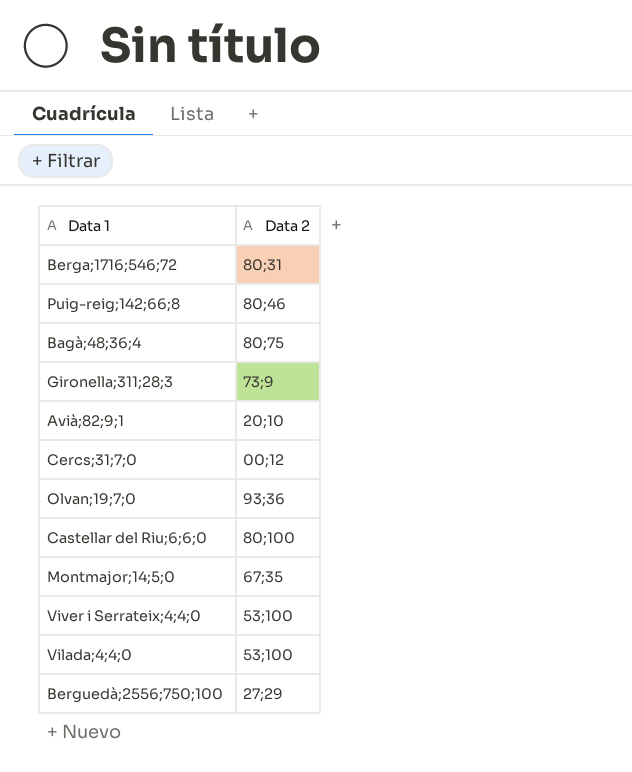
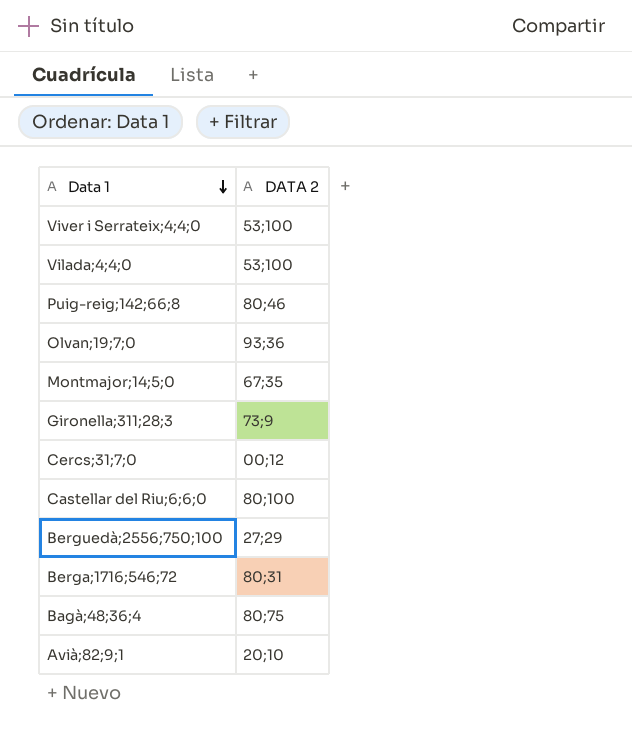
row order: none -> Data 1 descending
column name: Data 2 -> DATA 2

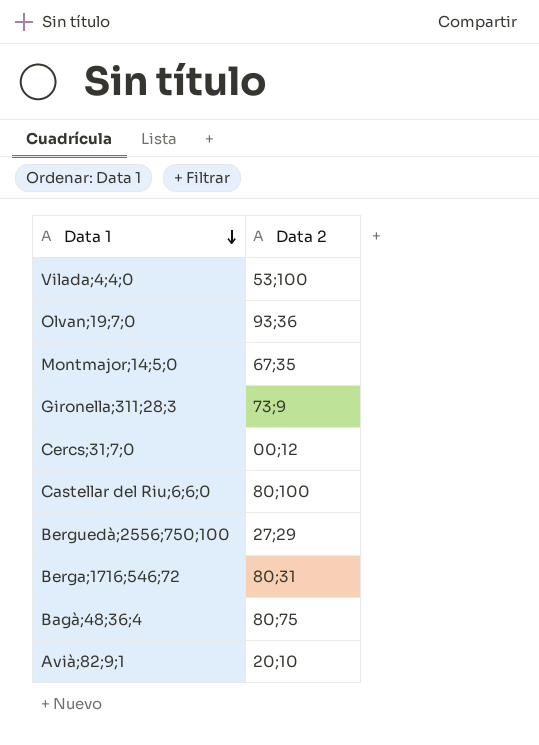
column name: DATA 2 -> Data 2
row Viver i Serrateix;4;4;0: 53;100 -> none
row Puig-reig;142;66;8: 80;46 -> none

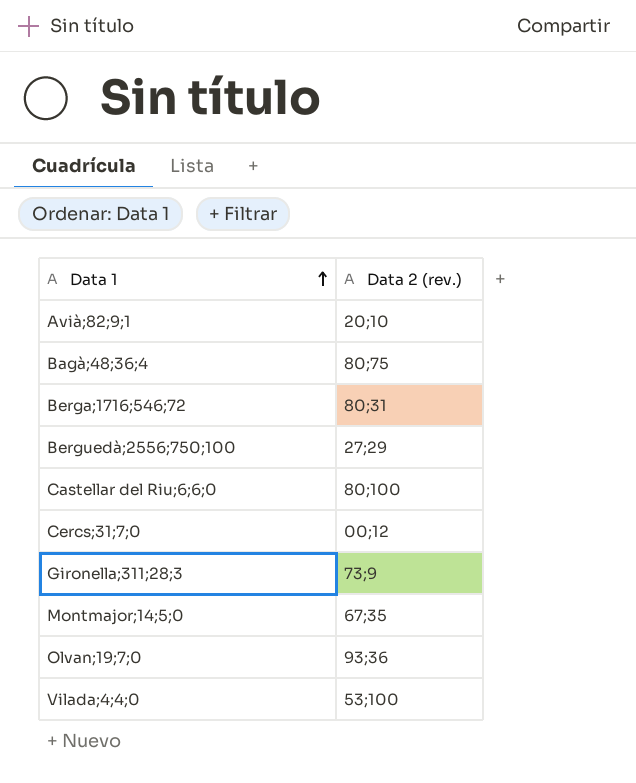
row order: Data 1 descending -> Data 1 ascending
column name: Data 2 -> Data 2 (rev.)

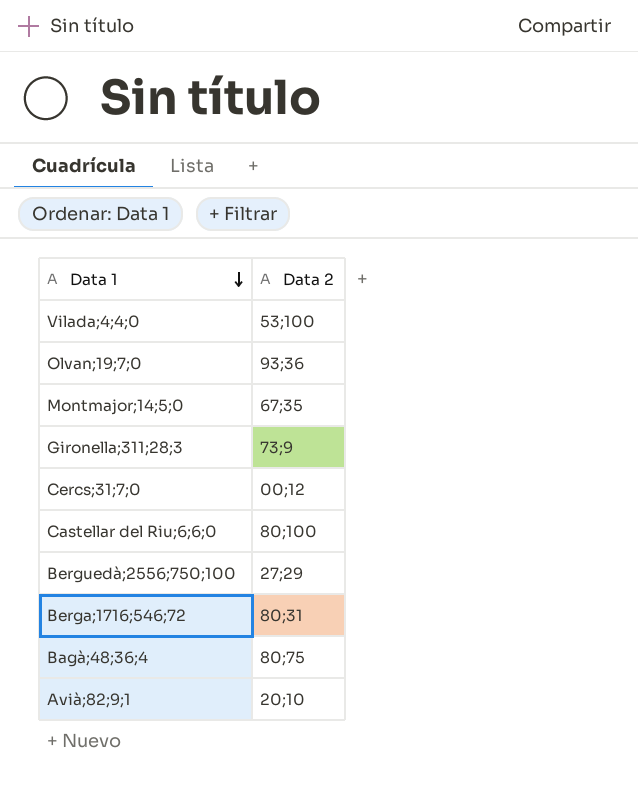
row order: Data 1 ascending -> Data 1 descending
column name: Data 2 (rev.) -> Data 2

